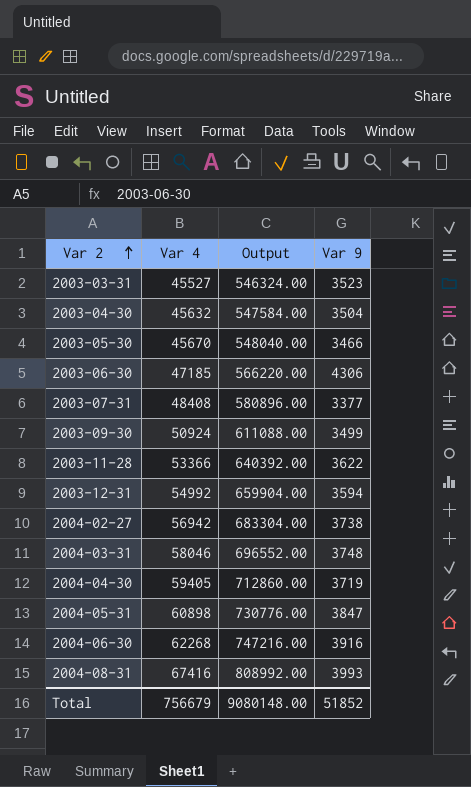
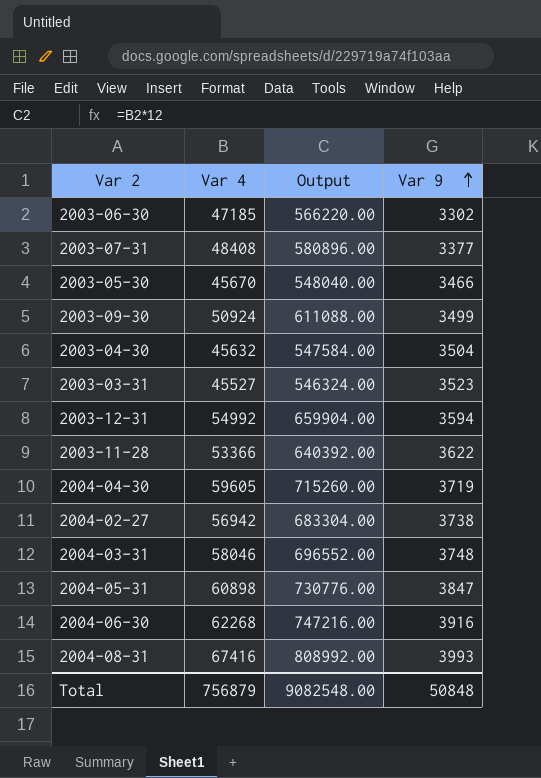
row order: Var 2 ascending -> Var 9 ascending
2003-06-30 | Var 9: 4306 -> 3302
2004-04-30 | Var 4: 59405 -> 59605
2004-04-30 | Output: 712860.00 -> 715260.00
Total | Var 4: 756679 -> 756879
Total | Output: 9080148.00 -> 9082548.00
Total | Var 9: 51852 -> 50848

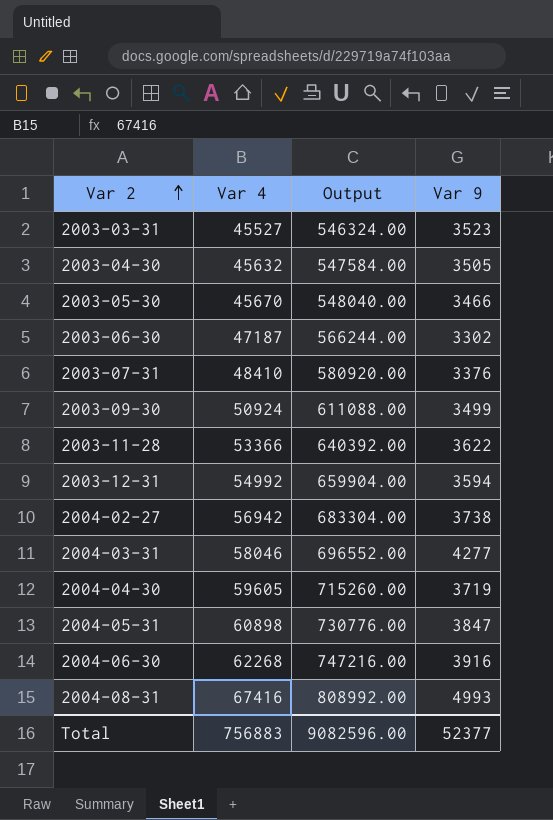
row order: Var 9 ascending -> Var 2 ascending
2003-04-30 | Var 9: 3504 -> 3505
2003-06-30 | Var 4: 47185 -> 47187
2003-06-30 | Output: 566220.00 -> 566244.00
2003-07-31 | Var 4: 48408 -> 48410
2003-07-31 | Output: 580896.00 -> 580920.00
2003-07-31 | Var 9: 3377 -> 3376
2004-03-31 | Var 9: 3748 -> 4277
2004-08-31 | Var 9: 3993 -> 4993
Total | Var 4: 756879 -> 756883
Total | Output: 9082548.00 -> 9082596.00
Total | Var 9: 50848 -> 52377

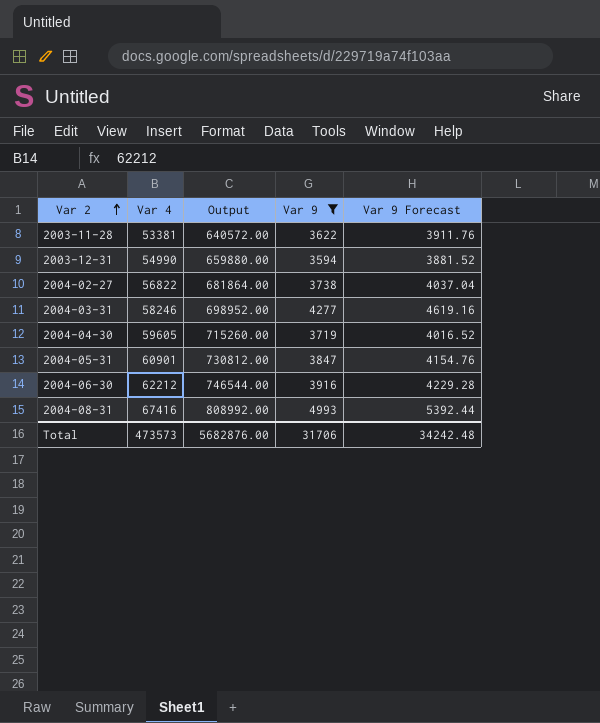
filter: none -> Var 9 >= 3594
column Var 9 Forecast | formula: none -> [Var 9] * 1.08
2003-11-28 | Var 4: 53366 -> 53381
2003-11-28 | Output: 640392.00 -> 640572.00
2003-12-31 | Var 4: 54992 -> 54990
2003-12-31 | Output: 659904.00 -> 659880.00
2004-02-27 | Var 4: 56942 -> 56822
2004-02-27 | Output: 683304.00 -> 681864.00
2004-03-31 | Var 4: 58046 -> 58246
2004-03-31 | Output: 696552.00 -> 698952.00
2004-05-31 | Var 4: 60898 -> 60901
2004-05-31 | Output: 730776.00 -> 730812.00
2004-06-30 | Var 4: 62268 -> 62212
2004-06-30 | Output: 747216.00 -> 746544.00
Total | Var 4: 756883 -> 473573
Total | Output: 9082596.00 -> 5682876.00
Total | Var 9: 52377 -> 31706

